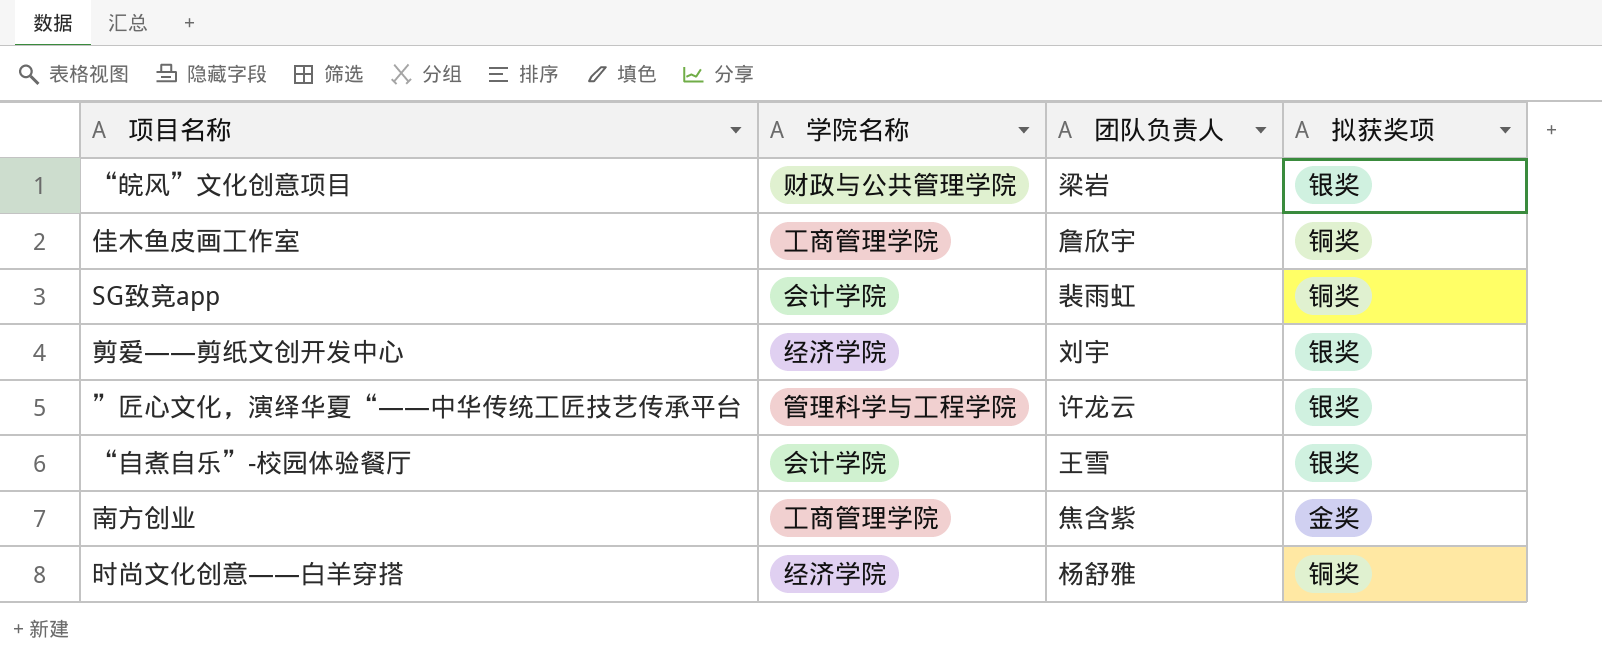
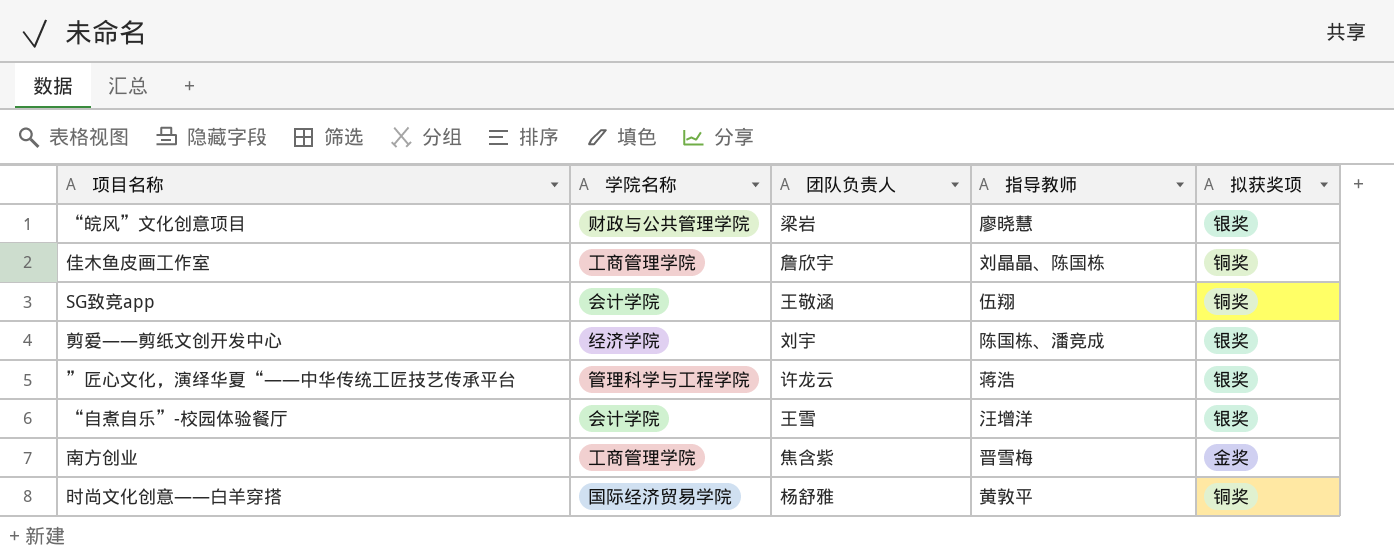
column 指导教师 | position: none -> 4
SG致竞app | 团队负责人: 裴雨虹 -> 王敬涵
时尚文化创意——白羊穿搭 | 学院名称: 经济学院 -> 国际经济贸易学院

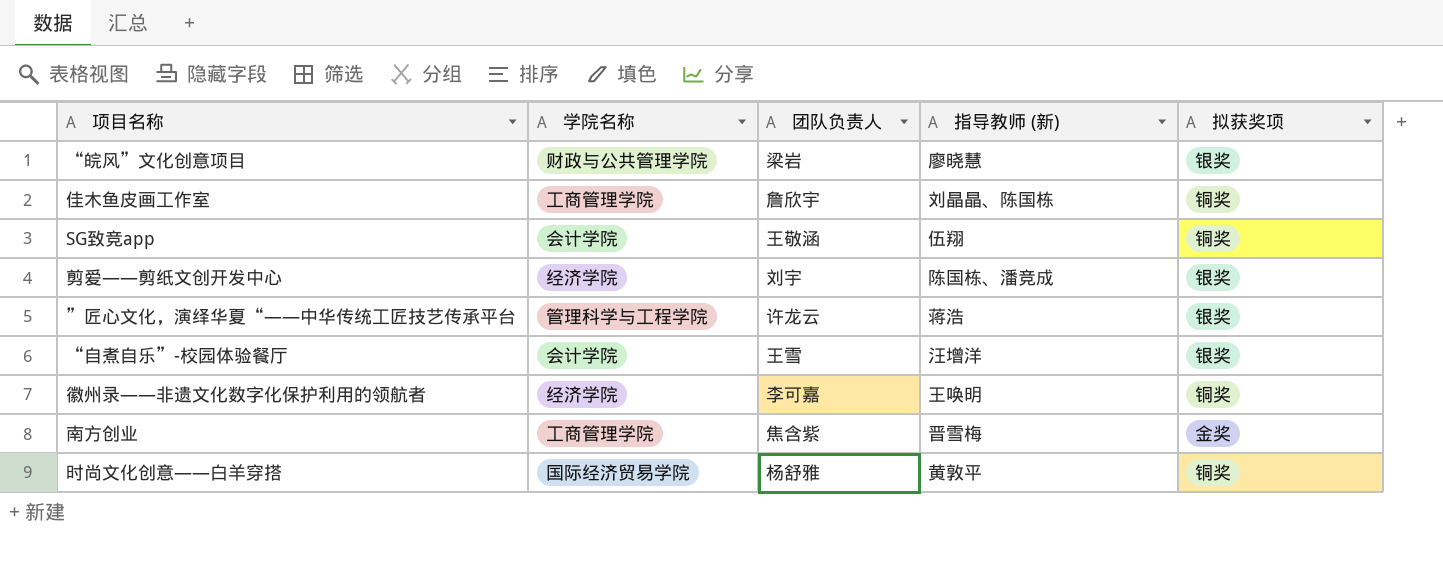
column name: 指导教师 -> 指导教师 (新)
row 徽州录——非遗文化数字化保护利用的领航者: none -> 经济学院 | 李可嘉 | 王唤明 | 铜奖

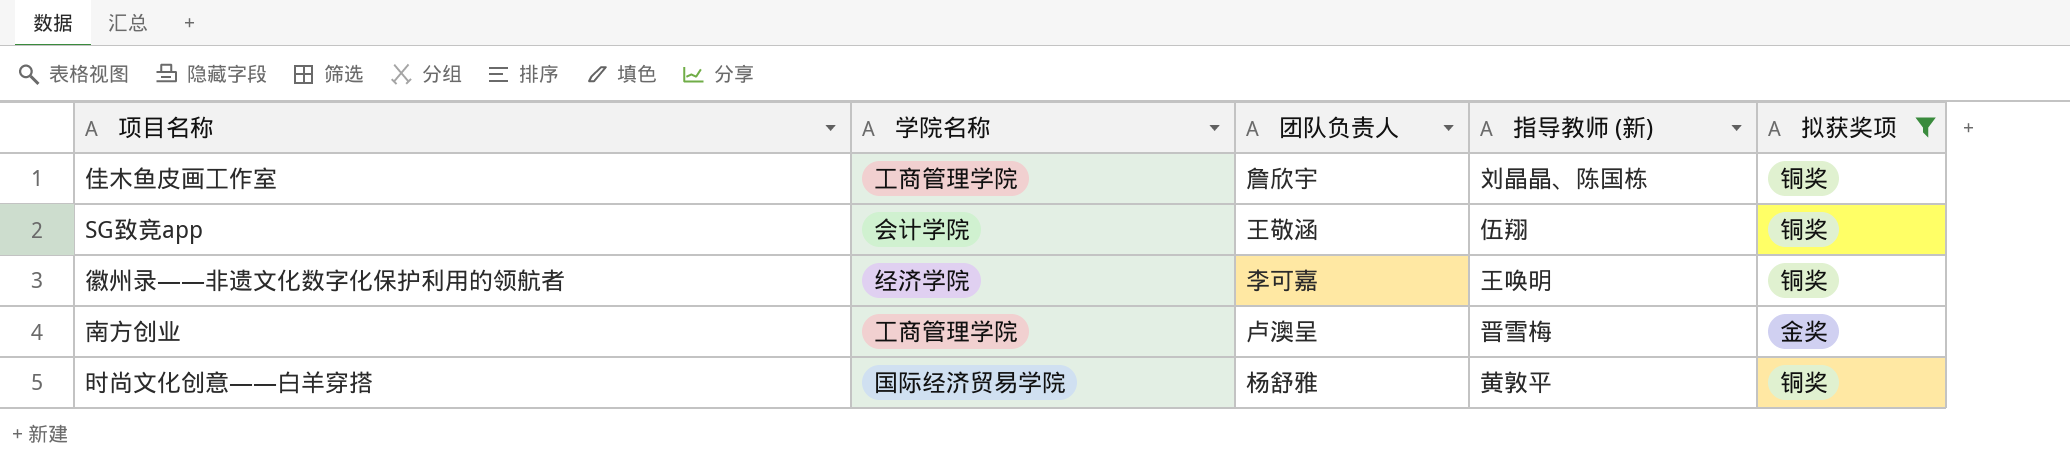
filter: none -> 拟获奖项 != 银奖
南方创业 | 团队负责人: 焦含紫 -> 卢澳呈

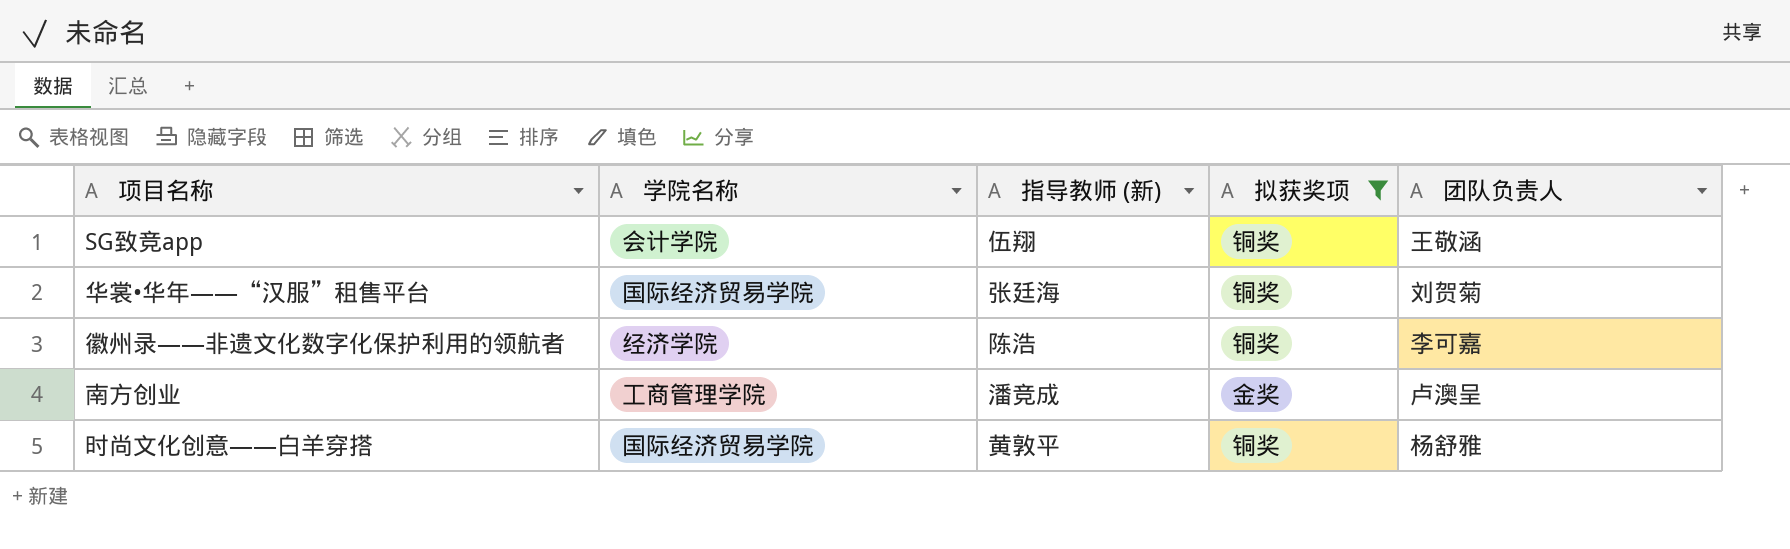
column 团队负责人 | position: 3 -> 5
row 佳木鱼皮画工作室: 工商管理学院 | 詹欣宇 | 刘晶晶、陈国栋 | 铜奖 -> none
row 华裳•华年——“汉服”租售平台: none -> 国际经济贸易学院 | 张廷海 | 铜奖 | 刘贺菊
徽州录——非遗文化数字化保护利用的领航者 | 指导教师 (新): 王唤明 -> 陈浩
南方创业 | 指导教师 (新): 晋雪梅 -> 潘竞成

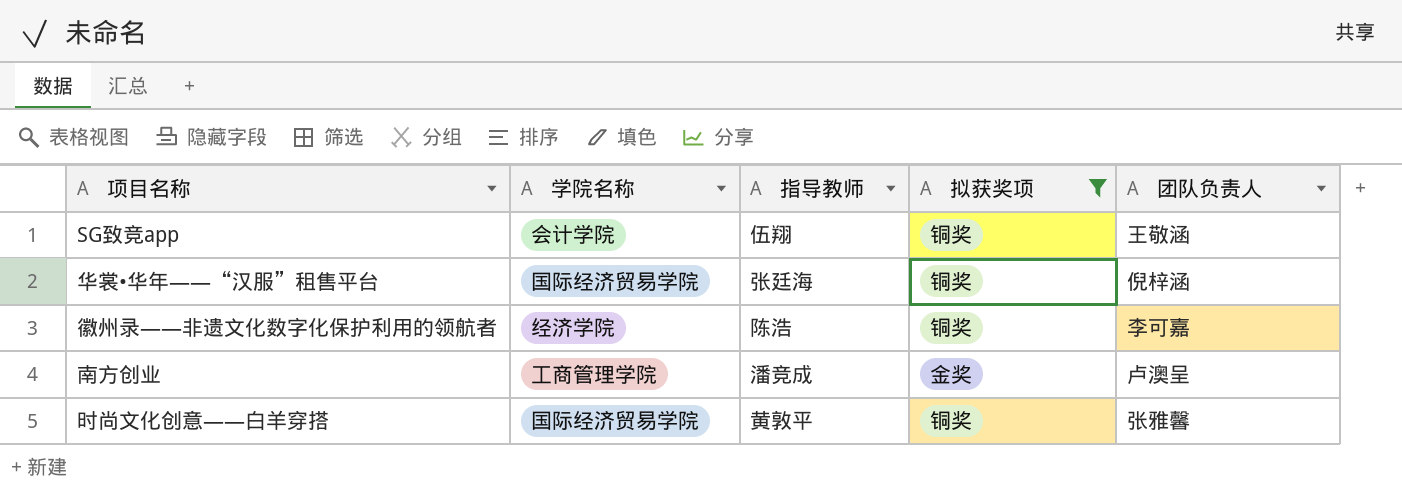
column name: 指导教师 (新) -> 指导教师
华裳•华年——“汉服”租售平台 | 团队负责人: 刘贺菊 -> 倪梓涵
时尚文化创意——白羊穿搭 | 团队负责人: 杨舒雅 -> 张雅馨

